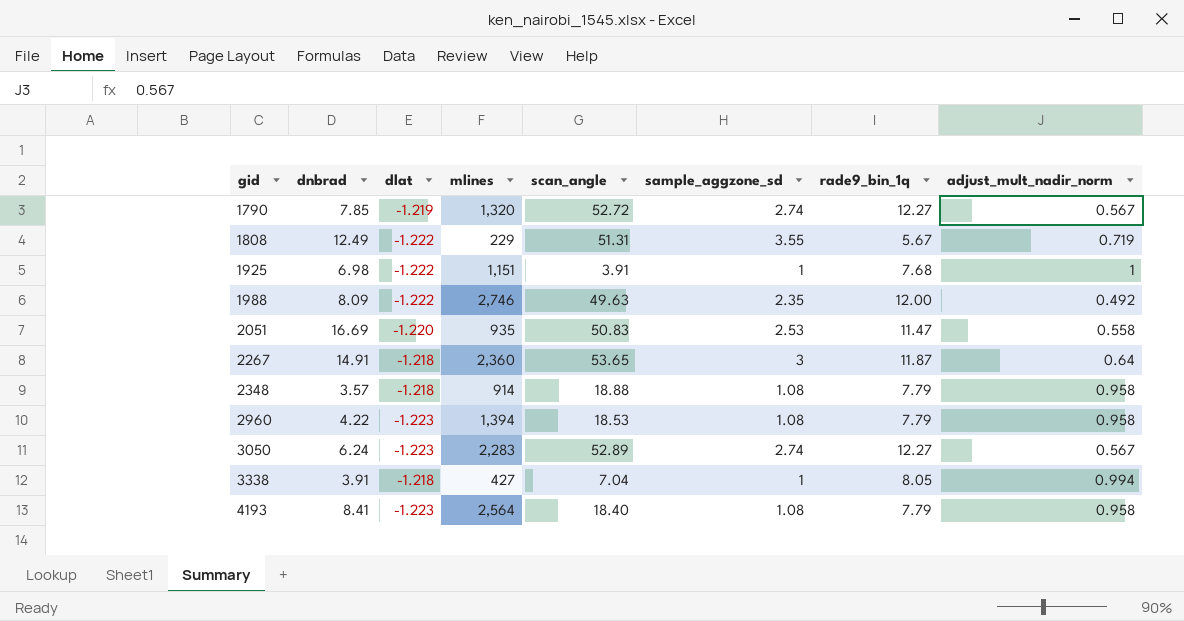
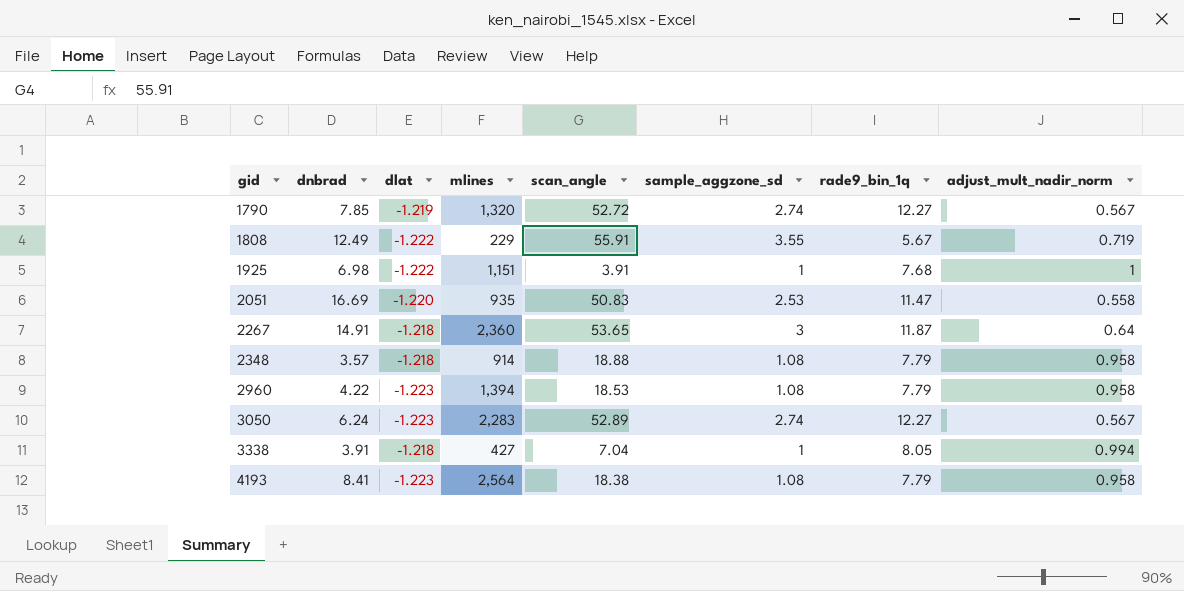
row 1988: 8.09 | -1.222 | 2,746 | 49.63 | 2.35 | 12.00 | 0.492 -> none
1808 | scan_angle: 51.31 -> 55.91
4193 | scan_angle: 18.40 -> 18.38

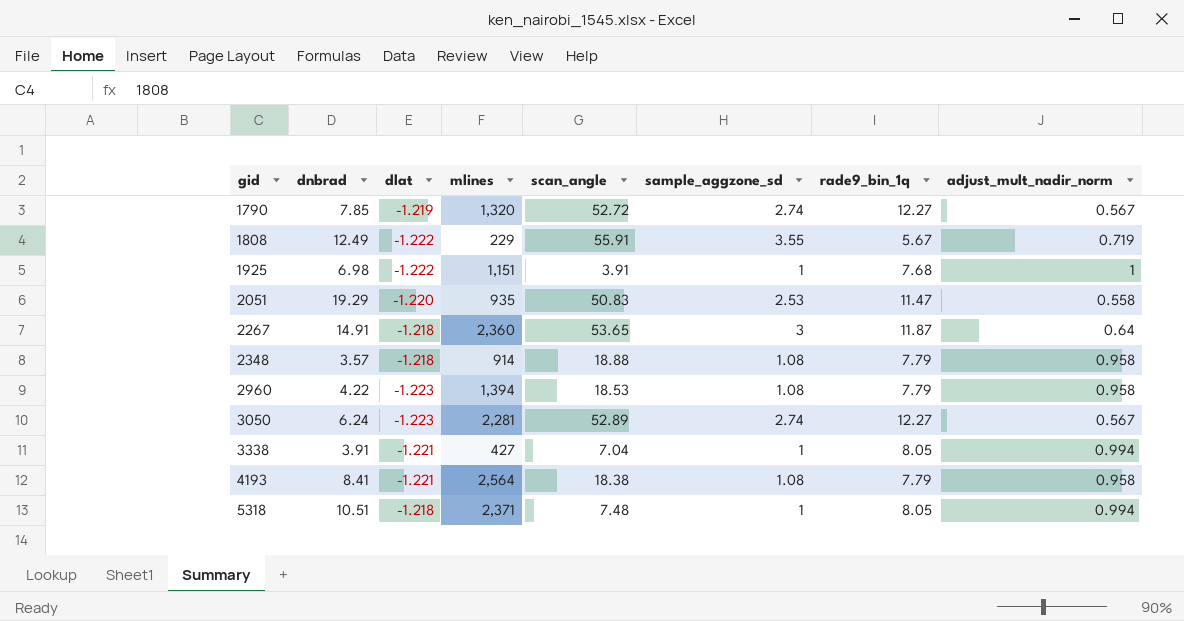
2051 | dnbrad: 16.69 -> 19.29
3050 | mlines: 2,283 -> 2,281
3338 | dlat: -1.218 -> -1.221
4193 | dlat: -1.223 -> -1.221
row 5318: none -> 10.51 | -1.218 | 2,371 | 7.48 | 1 | 8.05 | 0.994

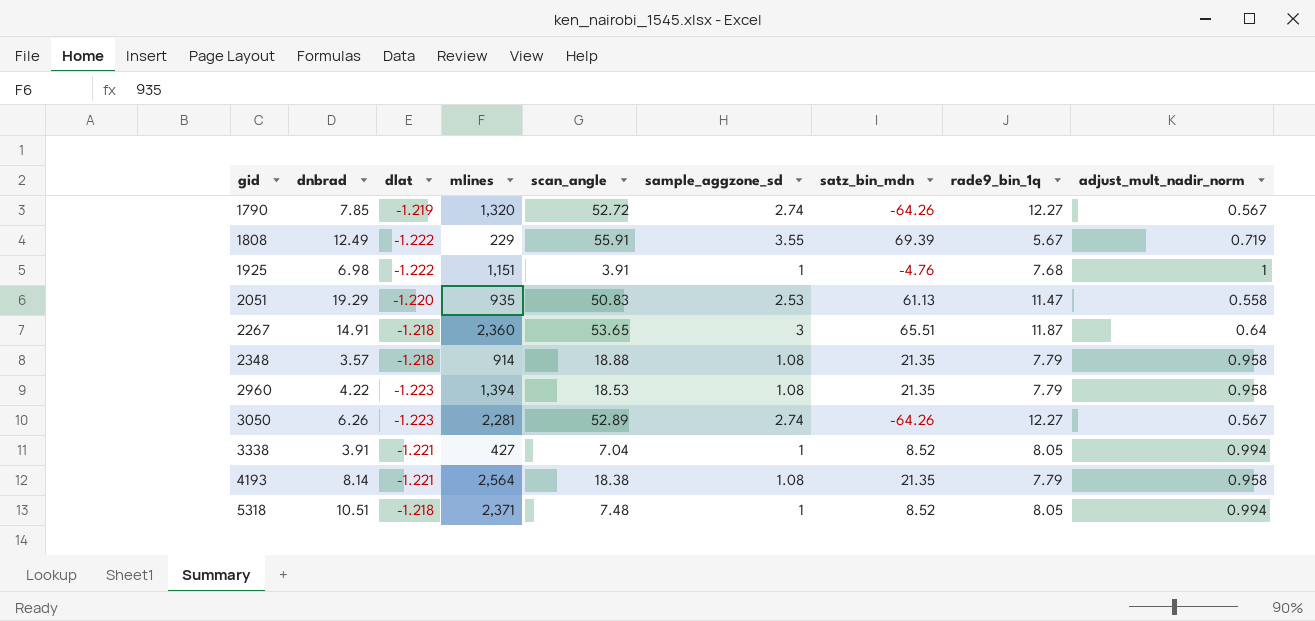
column satz_bin_mdn | position: none -> 7
3050 | dnbrad: 6.24 -> 6.26
4193 | dnbrad: 8.41 -> 8.14

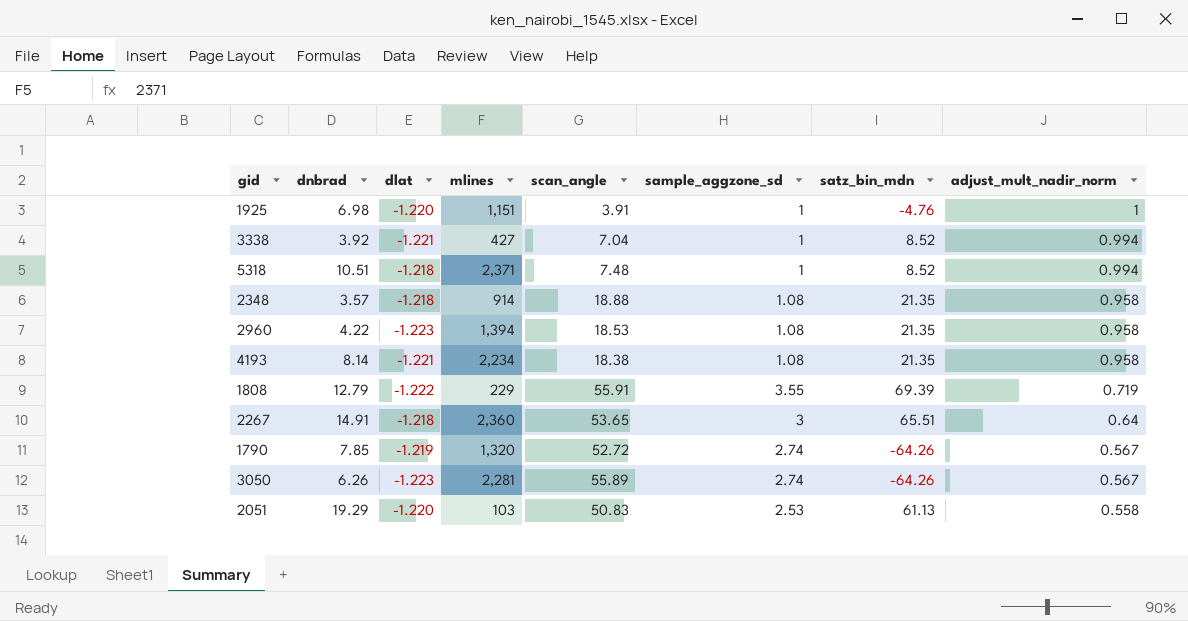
row order: gid ascending -> adjust_mult_nadir_norm descending
column rade9_bin_1q | position: 8 -> none
1925 | dlat: -1.222 -> -1.220
3338 | dnbrad: 3.91 -> 3.92
4193 | mlines: 2,564 -> 2,234
1808 | dnbrad: 12.49 -> 12.79
3050 | scan_angle: 52.89 -> 55.89
2051 | mlines: 935 -> 103

